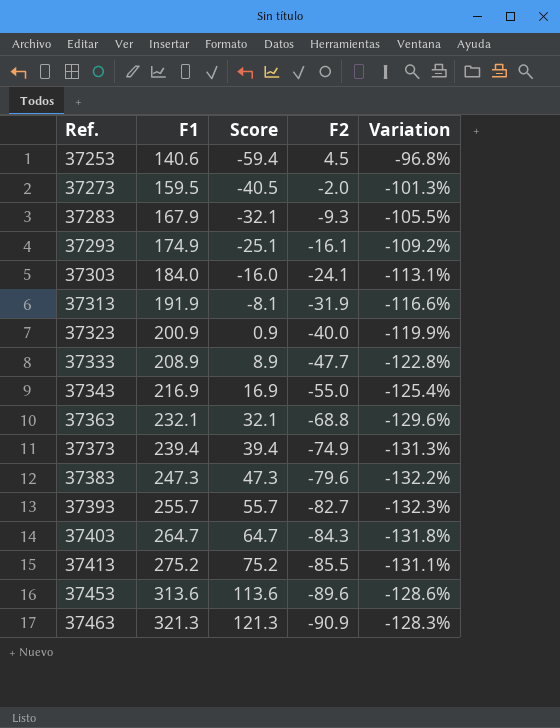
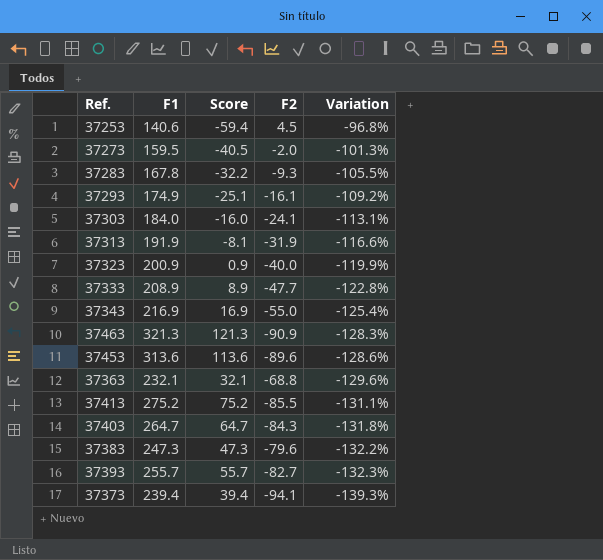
row order: Ref. ascending -> Variation descending
37283 | F1: 167.9 -> 167.8
37283 | Score: -32.1 -> -32.2
37373 | F2: -74.9 -> -94.1
37373 | Variation: -131.3% -> -139.3%

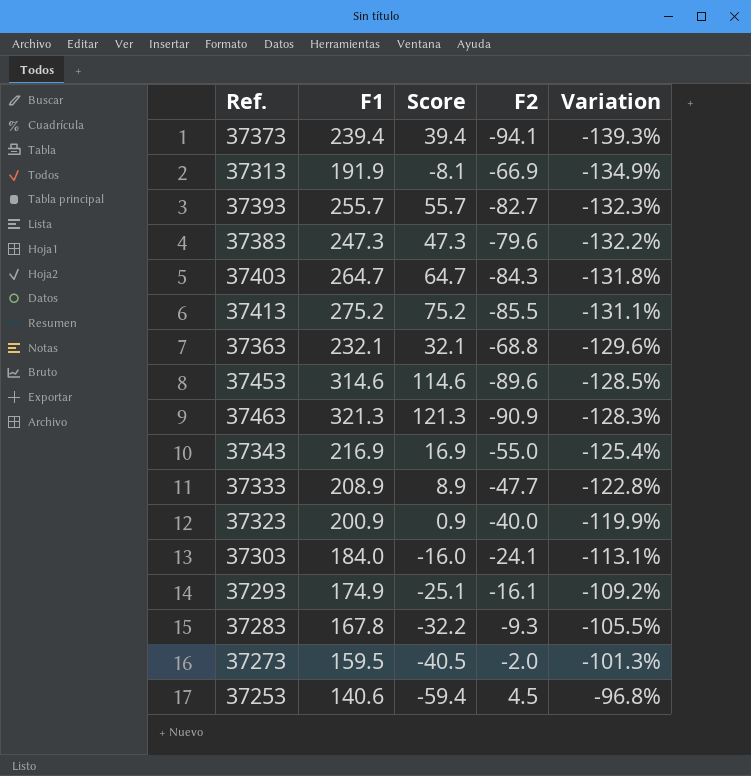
row order: Variation descending -> Variation ascending
37313 | F2: -31.9 -> -66.9
37313 | Variation: -116.6% -> -134.9%
37453 | F1: 313.6 -> 314.6
37453 | Score: 113.6 -> 114.6
37453 | Variation: -128.6% -> -128.5%

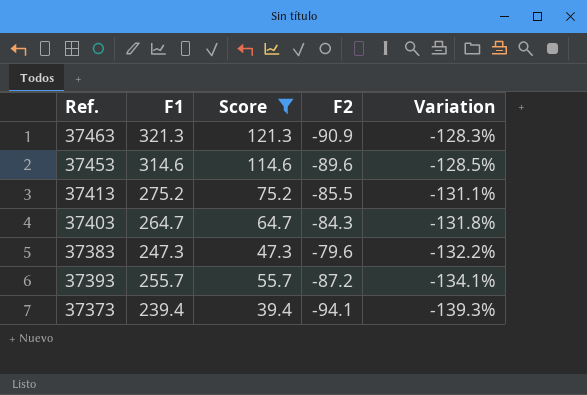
filter: none -> Score >= 39.4
row order: Variation ascending -> Variation descending
37393 | F2: -82.7 -> -87.2
37393 | Variation: -132.3% -> -134.1%

